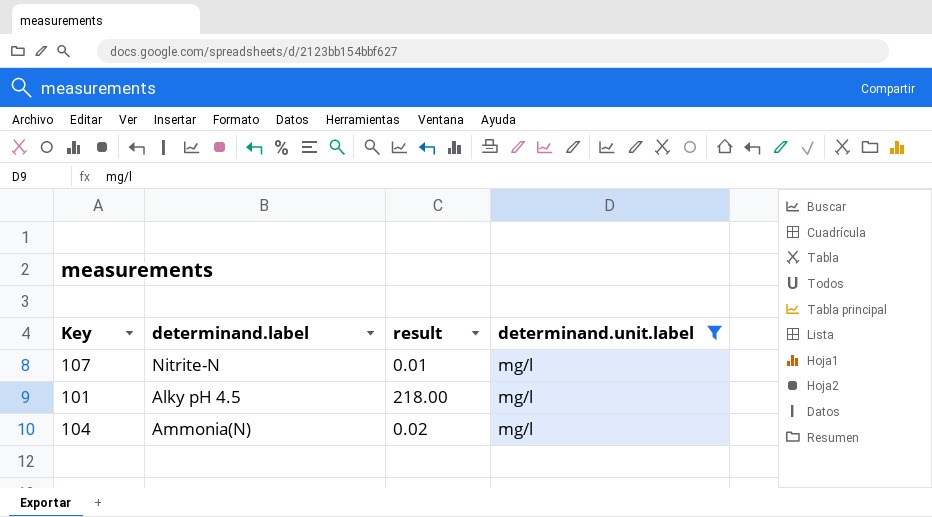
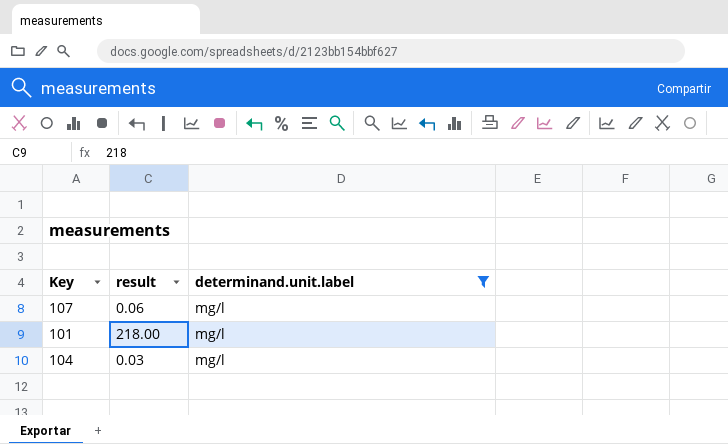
column determinand.label | position: 2 -> none
107 | result: 0.01 -> 0.06
104 | result: 0.02 -> 0.03

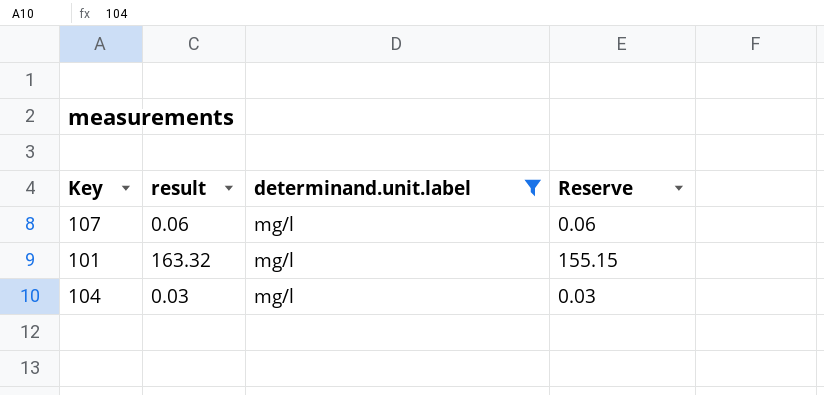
column Reserve | formula: none -> [result] * 0.95
101 | result: 218.00 -> 163.32

